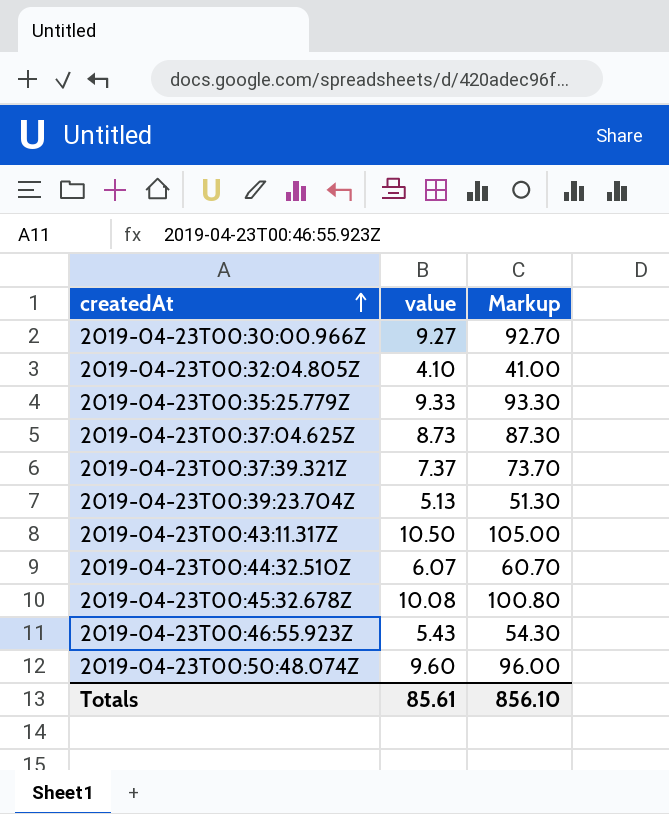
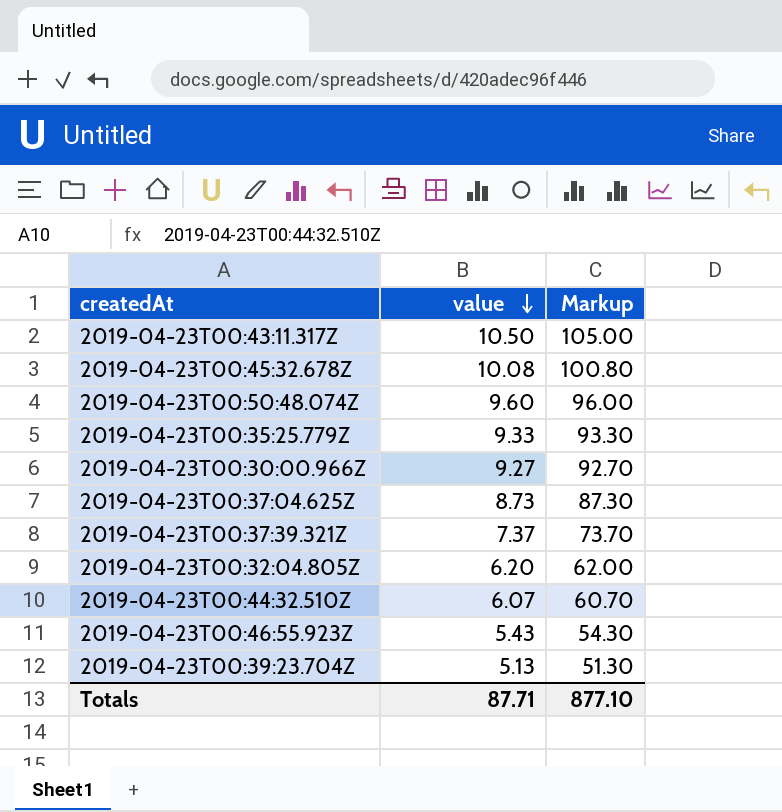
row order: createdAt ascending -> value descending
2019-04-23T00:32:04.805Z | value: 4.10 -> 6.20
2019-04-23T00:32:04.805Z | Markup: 41.00 -> 62.00
Totals | value: 85.61 -> 87.71
Totals | Markup: 856.10 -> 877.10

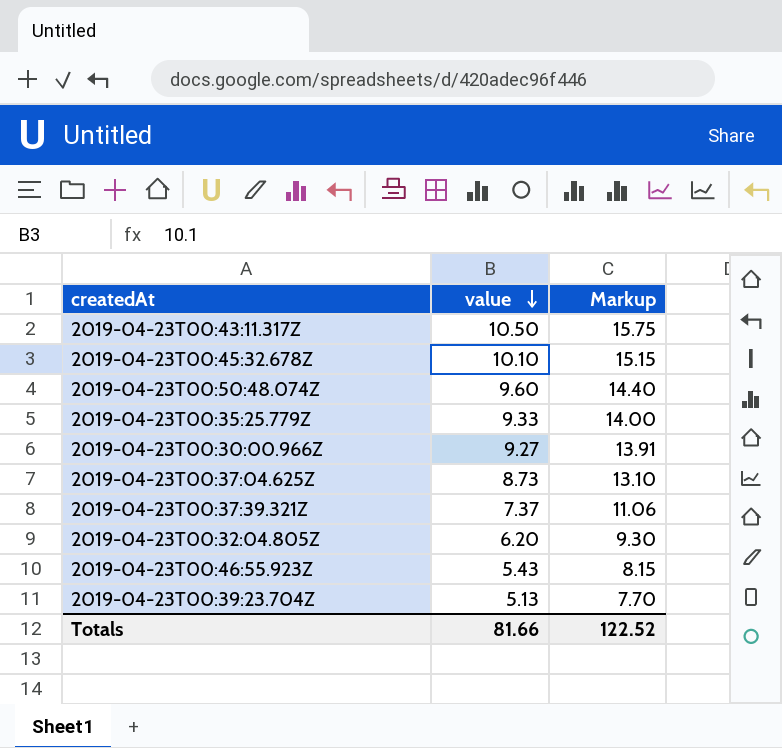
column Markup | formula: [value] * 10 -> [value] * 1.5
row 2019-04-23T00:44:32.510Z: 6.07 | 60.70 -> none
2019-04-23T00:45:32.678Z | value: 10.08 -> 10.10
Totals | value: 87.71 -> 81.66
Totals | Markup: 877.10 -> 122.52

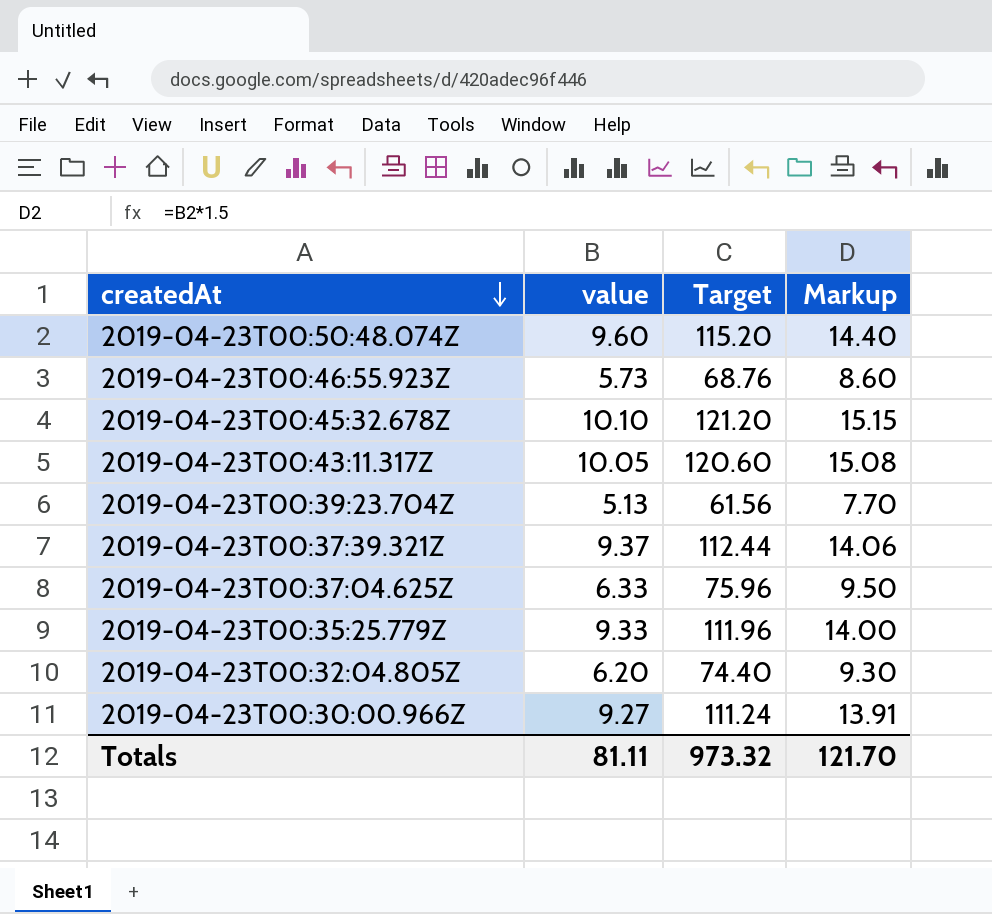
row order: value descending -> createdAt descending
column Target | formula: none -> [value] * 12
2019-04-23T00:46:55.923Z | value: 5.43 -> 5.73
2019-04-23T00:46:55.923Z | Markup: 8.15 -> 8.60
2019-04-23T00:43:11.317Z | value: 10.50 -> 10.05
2019-04-23T00:43:11.317Z | Markup: 15.75 -> 15.08
2019-04-23T00:37:39.321Z | value: 7.37 -> 9.37
2019-04-23T00:37:39.321Z | Markup: 11.06 -> 14.06
2019-04-23T00:37:04.625Z | value: 8.73 -> 6.33
2019-04-23T00:37:04.625Z | Markup: 13.10 -> 9.50
Totals | value: 81.66 -> 81.11
Totals | Markup: 122.52 -> 121.70

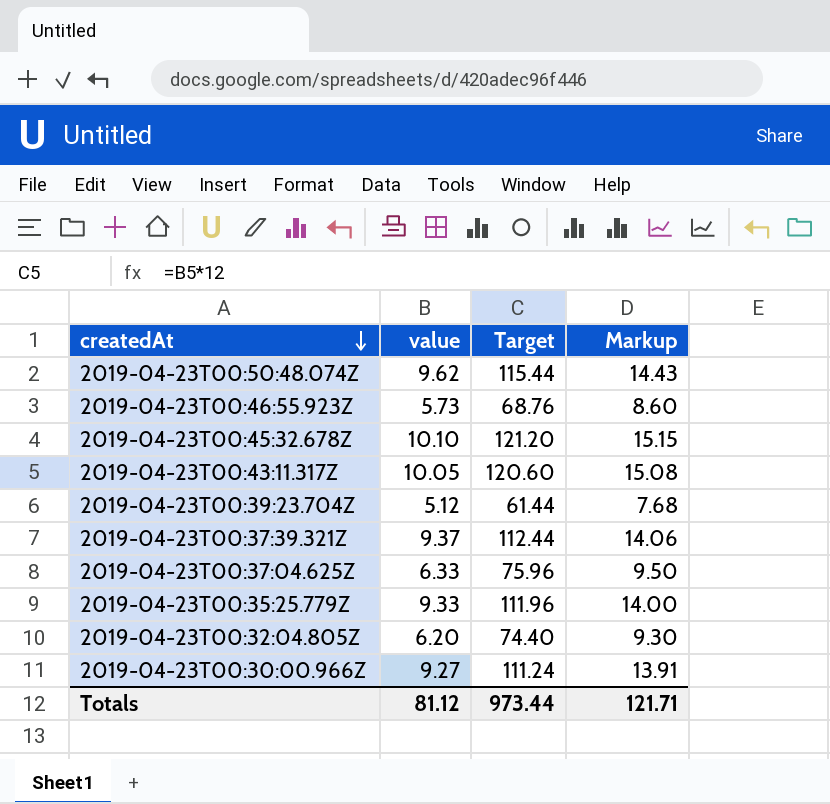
2019-04-23T00:50:48.074Z | value: 9.60 -> 9.62
2019-04-23T00:50:48.074Z | Target: 115.20 -> 115.44
2019-04-23T00:50:48.074Z | Markup: 14.40 -> 14.43
2019-04-23T00:39:23.704Z | value: 5.13 -> 5.12
2019-04-23T00:39:23.704Z | Target: 61.56 -> 61.44
2019-04-23T00:39:23.704Z | Markup: 7.70 -> 7.68
Totals | value: 81.11 -> 81.12
Totals | Target: 973.32 -> 973.44
Totals | Markup: 121.70 -> 121.71

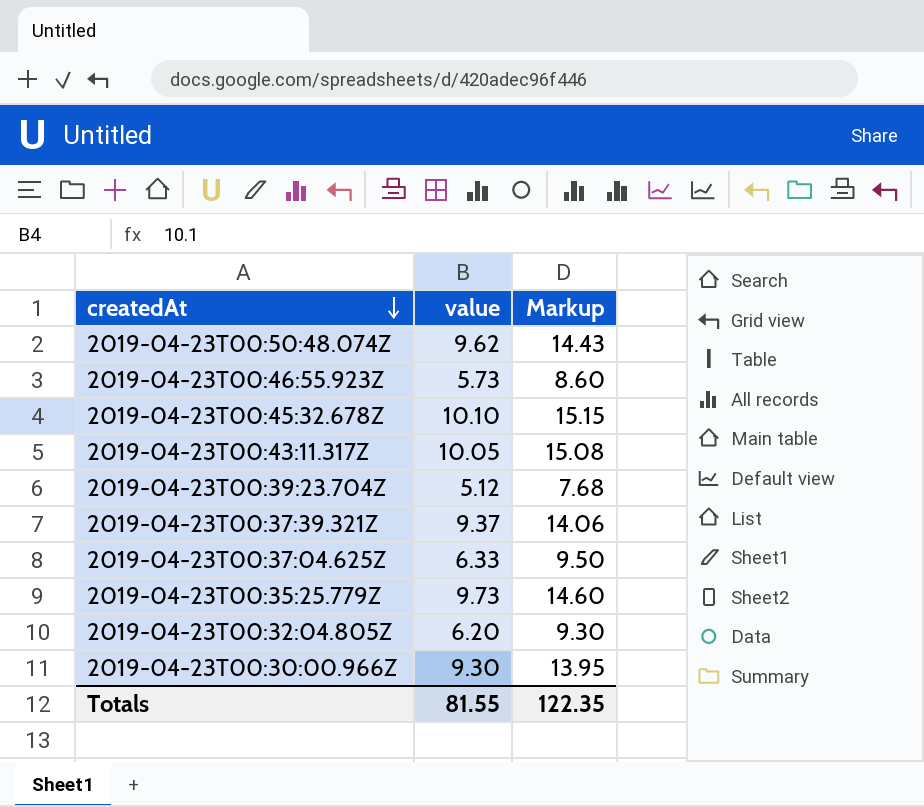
column Target | formula: [value] * 12 -> none
2019-04-23T00:35:25.779Z | value: 9.33 -> 9.73
2019-04-23T00:35:25.779Z | Markup: 14.00 -> 14.60
2019-04-23T00:30:00.966Z | value: 9.27 -> 9.30
2019-04-23T00:30:00.966Z | Markup: 13.91 -> 13.95
Totals | value: 81.12 -> 81.55
Totals | Markup: 121.71 -> 122.35

